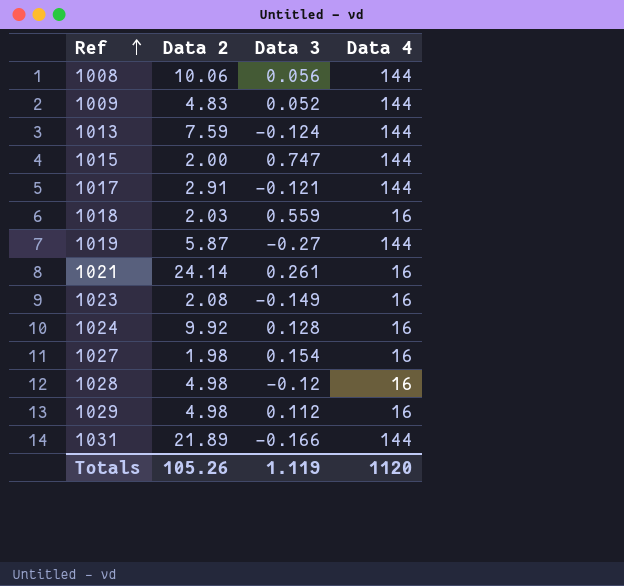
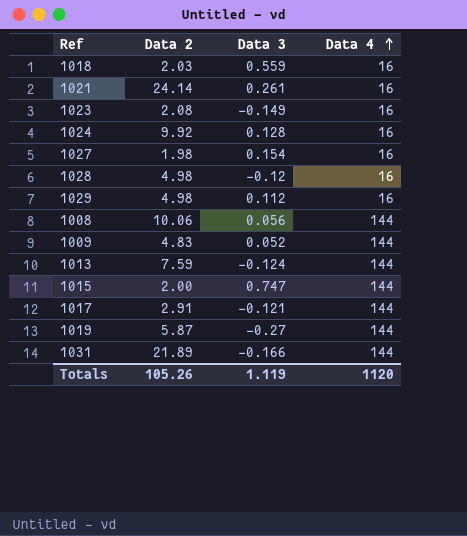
row order: Ref ascending -> Data 4 ascending

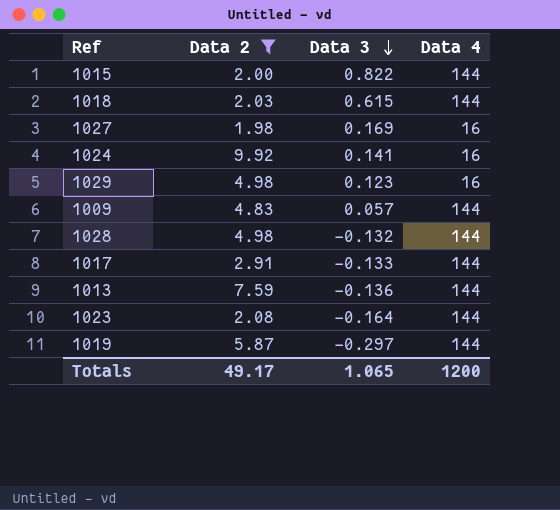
filter: none -> Data 2 <= 9.92
row order: Data 4 ascending -> Data 3 descending
1015 | Data 3: 0.747 -> 0.822
1018 | Data 3: 0.559 -> 0.615
1018 | Data 4: 16 -> 144
1027 | Data 3: 0.154 -> 0.169
1024 | Data 3: 0.128 -> 0.141
1029 | Data 3: 0.112 -> 0.123
1009 | Data 3: 0.052 -> 0.057
1028 | Data 3: -0.12 -> -0.132
1028 | Data 4: 16 -> 144
1017 | Data 3: -0.121 -> -0.133
1013 | Data 3: -0.124 -> -0.136
1023 | Data 3: -0.149 -> -0.164
1023 | Data 4: 16 -> 144
1019 | Data 3: -0.27 -> -0.297
Totals | Data 2: 105.26 -> 49.17
Totals | Data 3: 1.119 -> 1.065
Totals | Data 4: 1120 -> 1200

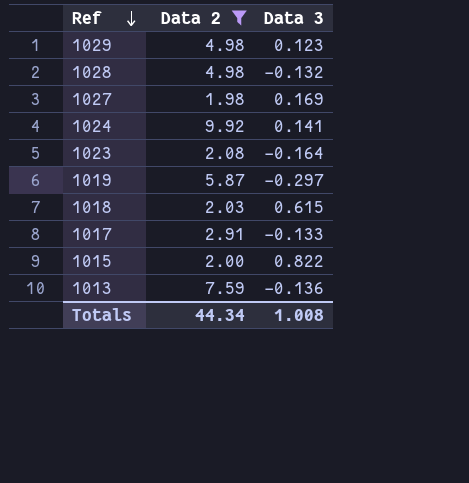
row order: Data 3 descending -> Ref descending
column Data 4 | position: 4 -> none
row 1009: 4.83 | 0.057 | 144 -> none
Totals | Data 2: 49.17 -> 44.34
Totals | Data 3: 1.065 -> 1.008

